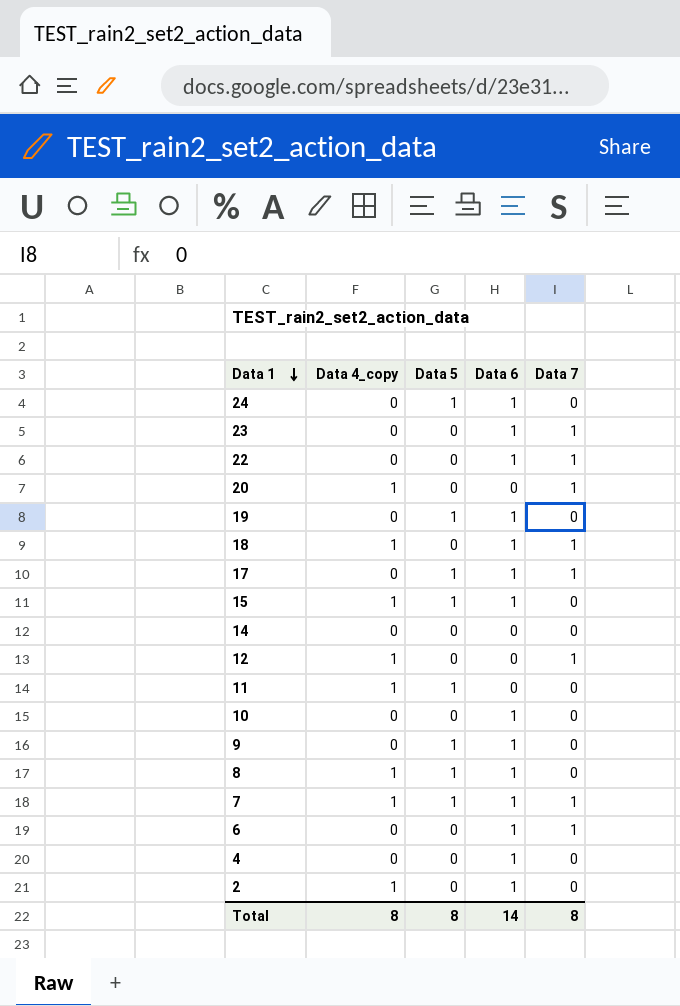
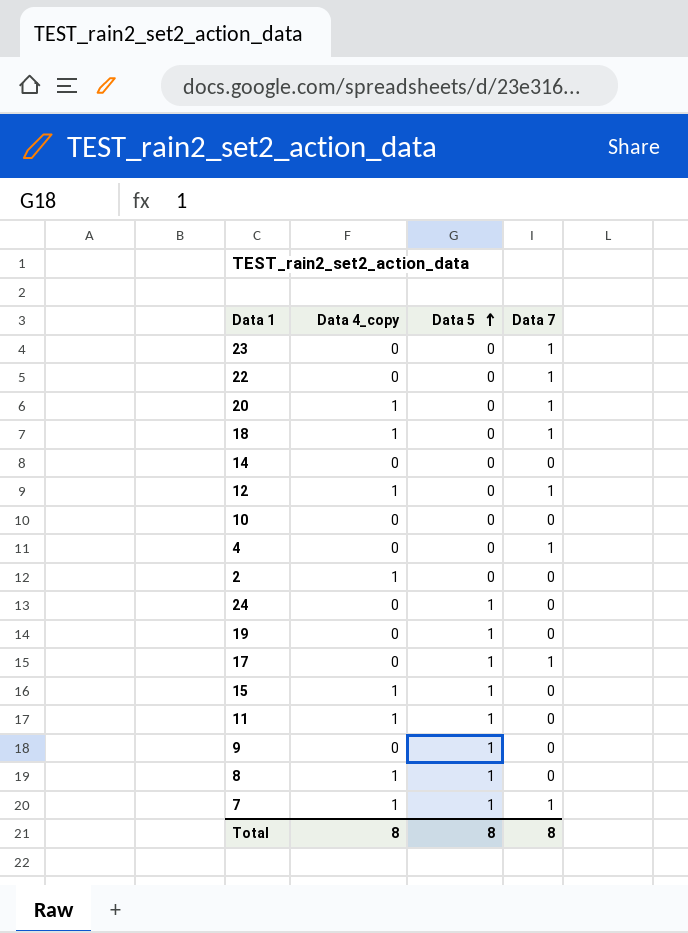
row order: Data 1 descending -> Data 5 ascending
column Data 6 | position: 4 -> none
row 6: 0 | 0 | 1 | 1 -> none
4 | Data 7: 0 -> 1

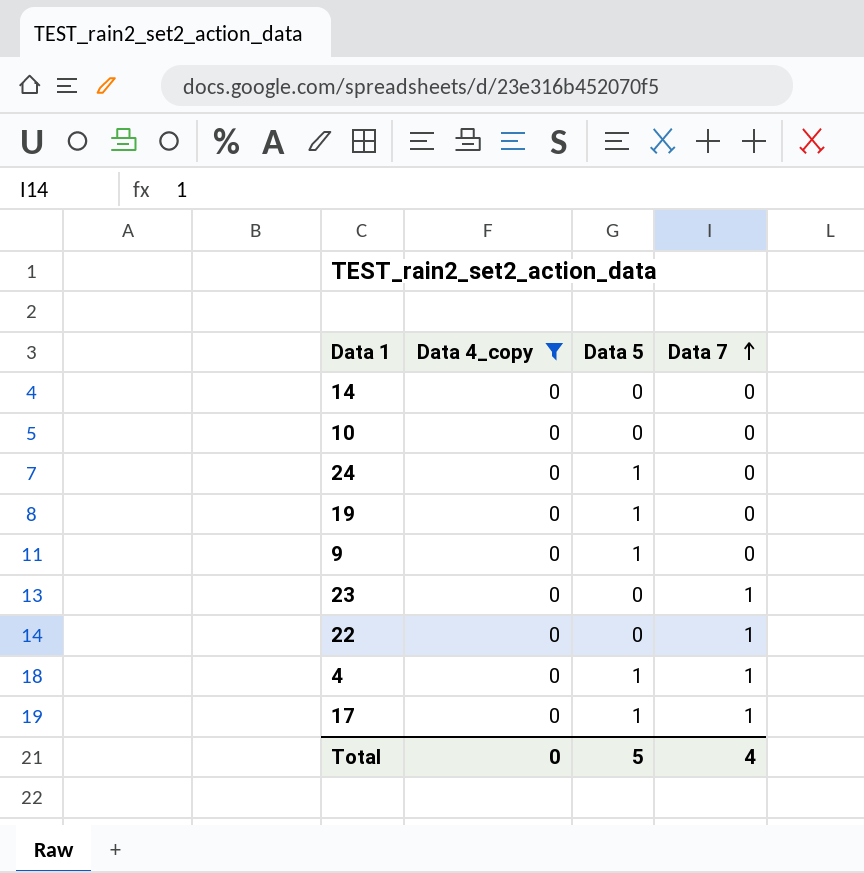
filter: none -> Data 4_copy = 0
row order: Data 5 ascending -> Data 7 ascending
4 | Data 5: 0 -> 1
Total | Data 4_copy: 8 -> 0
Total | Data 5: 8 -> 5
Total | Data 7: 8 -> 4

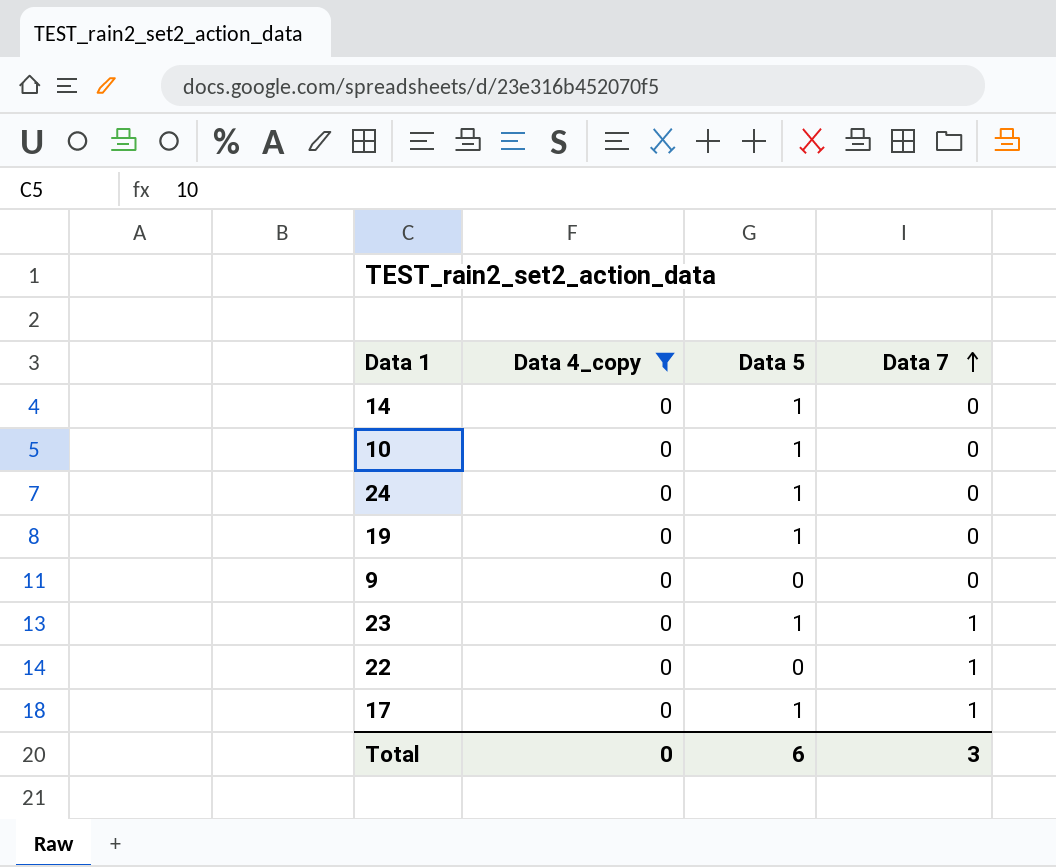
row 4: 0 | 1 | 1 -> none
14 | Data 5: 0 -> 1
10 | Data 5: 0 -> 1
9 | Data 5: 1 -> 0
23 | Data 5: 0 -> 1
Total | Data 5: 5 -> 6
Total | Data 7: 4 -> 3

